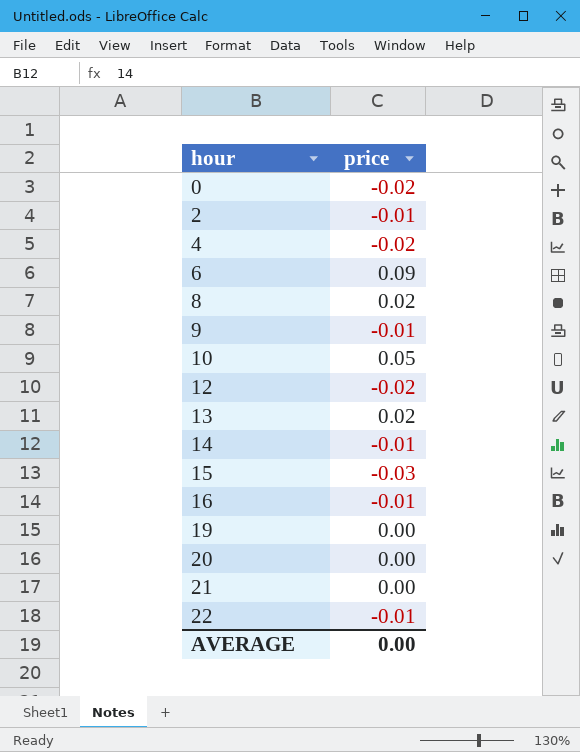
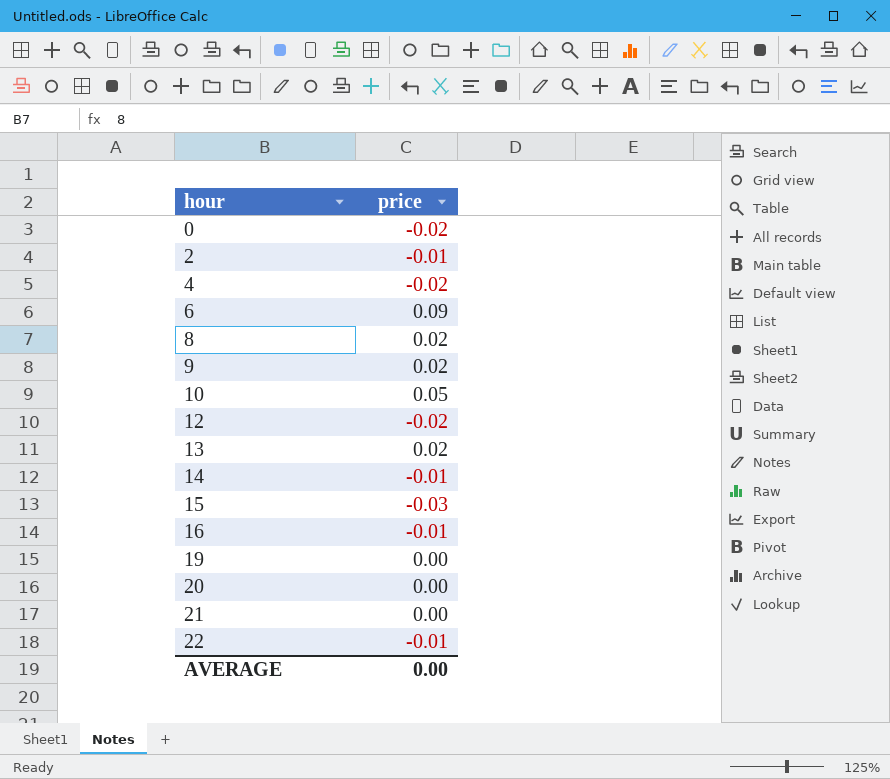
9 | price: -0.01 -> 0.02

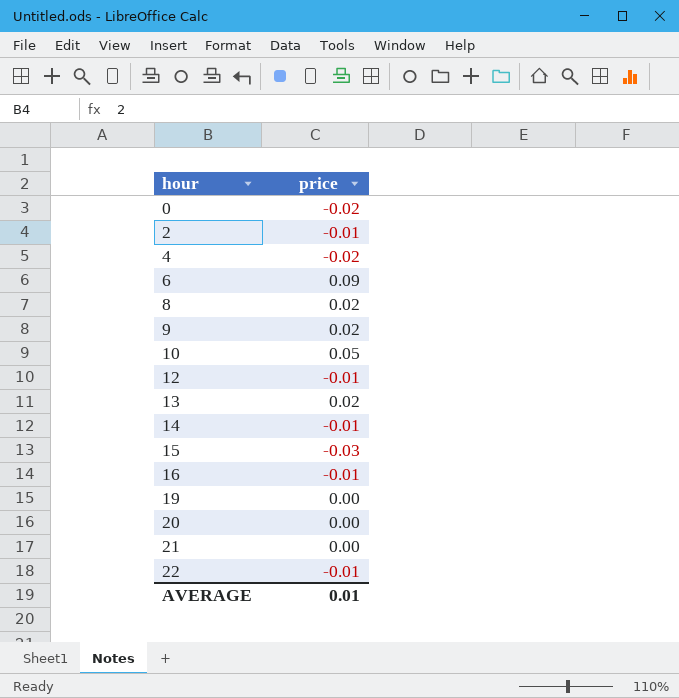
12 | price: -0.02 -> -0.01
AVERAGE | price: 0.00 -> 0.01

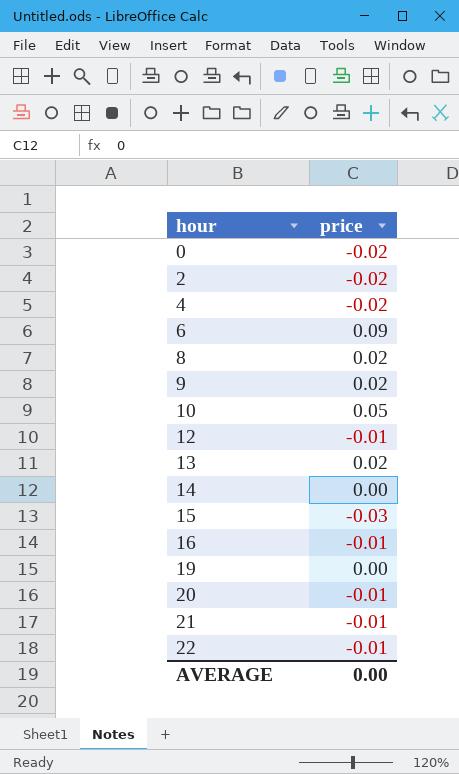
2 | price: -0.01 -> -0.02
14 | price: -0.01 -> 0.00
20 | price: 0.00 -> -0.01
21 | price: 0.00 -> -0.01
AVERAGE | price: 0.01 -> 0.00

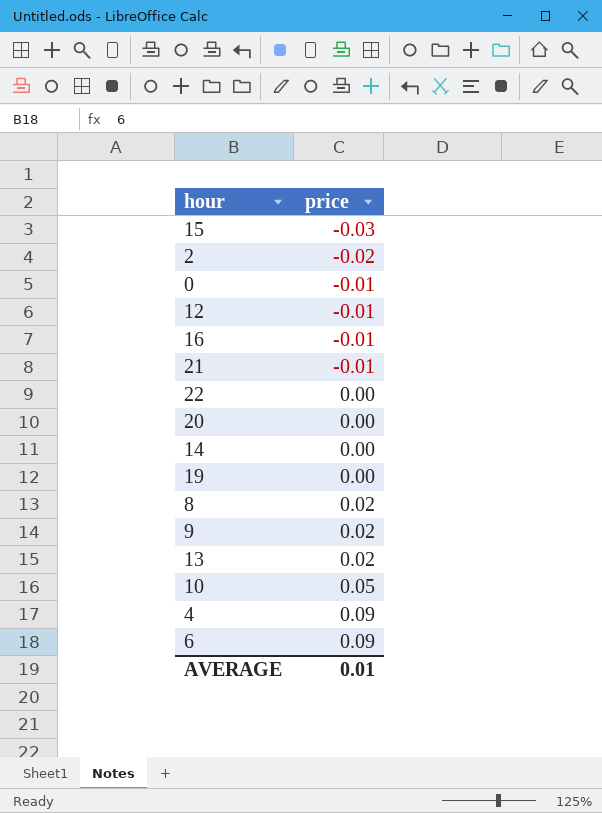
row order: hour ascending -> price ascending
0 | price: -0.02 -> -0.01
22 | price: -0.01 -> 0.00
20 | price: -0.01 -> 0.00
4 | price: -0.02 -> 0.09
AVERAGE | price: 0.00 -> 0.01

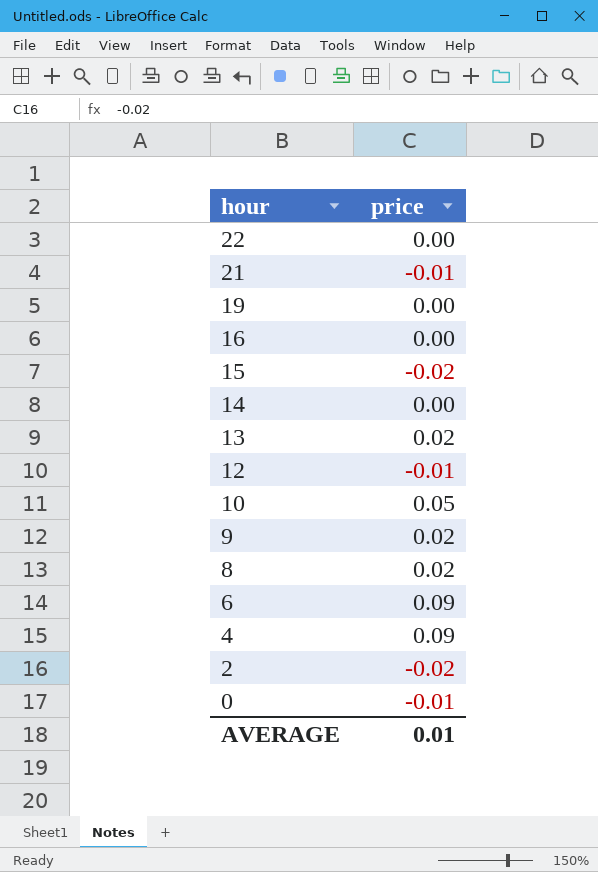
row order: price ascending -> hour descending
row 20: 0.00 -> none
16 | price: -0.01 -> 0.00
15 | price: -0.03 -> -0.02

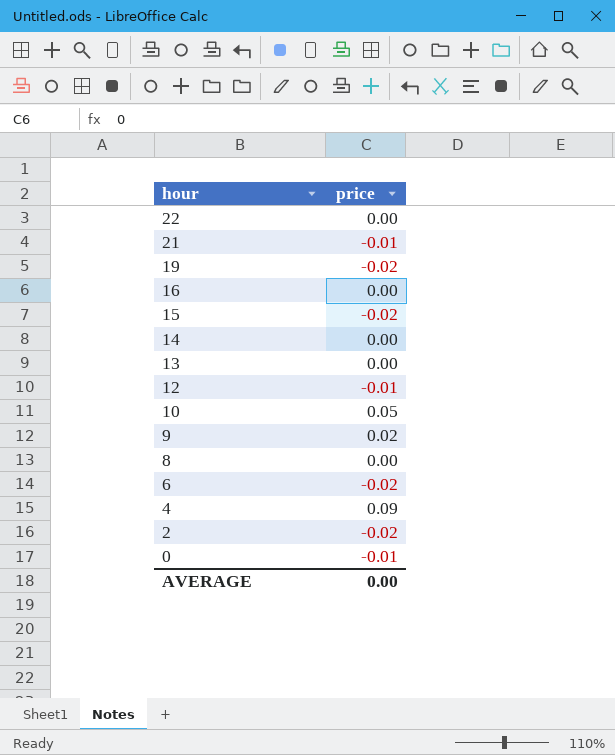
19 | price: 0.00 -> -0.02
13 | price: 0.02 -> 0.00
8 | price: 0.02 -> 0.00
6 | price: 0.09 -> -0.02
AVERAGE | price: 0.01 -> 0.00

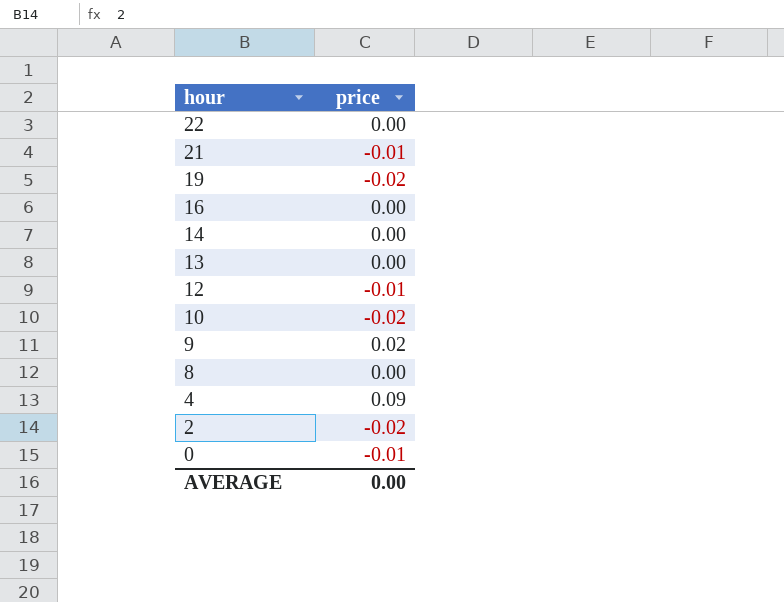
row 15: -0.02 -> none
row 6: -0.02 -> none
10 | price: 0.05 -> -0.02

